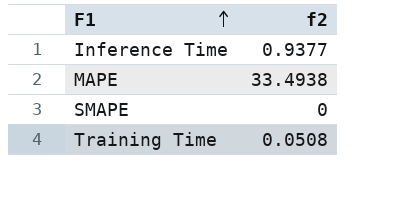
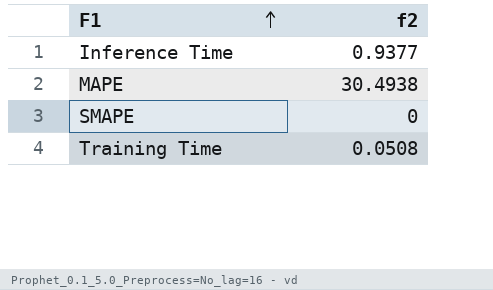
MAPE | f2: 33.4938 -> 30.4938

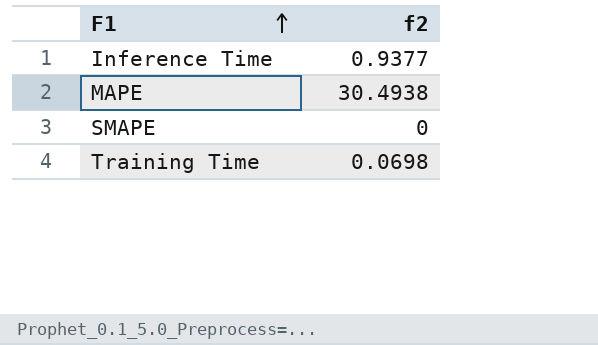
Training Time | f2: 0.0508 -> 0.0698

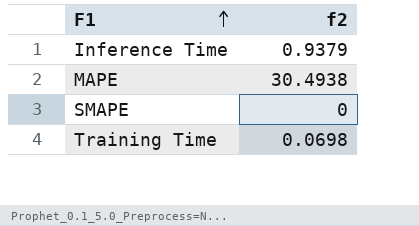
Inference Time | f2: 0.9377 -> 0.9379

